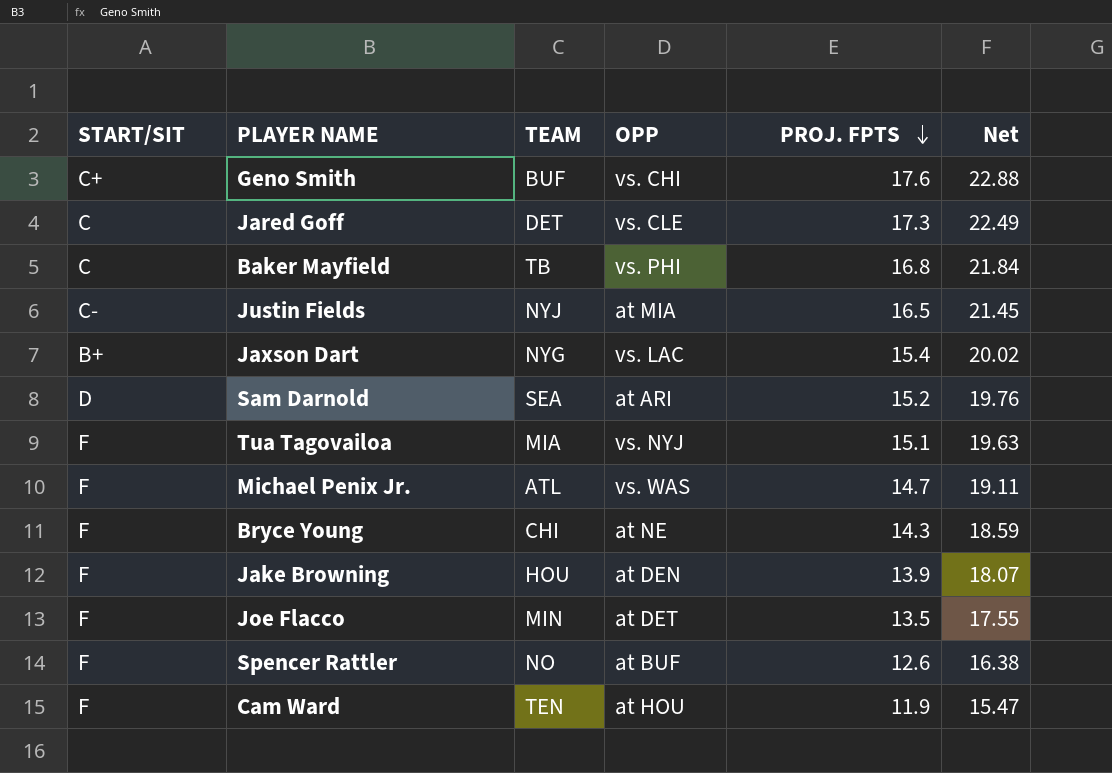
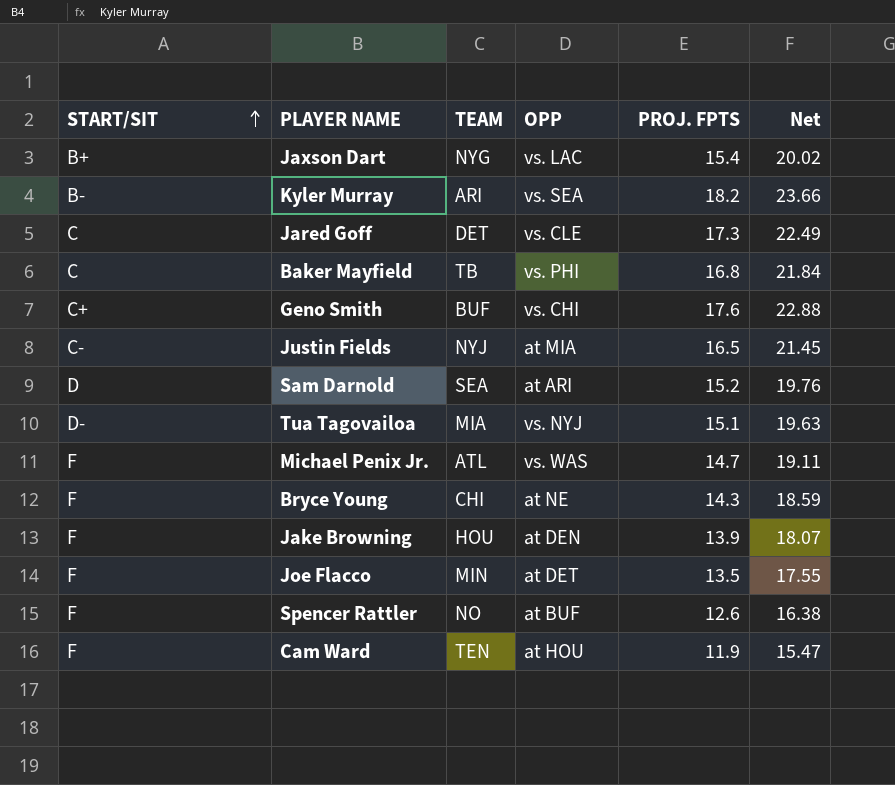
row order: PROJ. FPTS descending -> START/SIT ascending
row Kyler Murray: none -> B- | ARI | vs. SEA | 18.2 | 23.66
Tua Tagovailoa | START/SIT: F -> D-

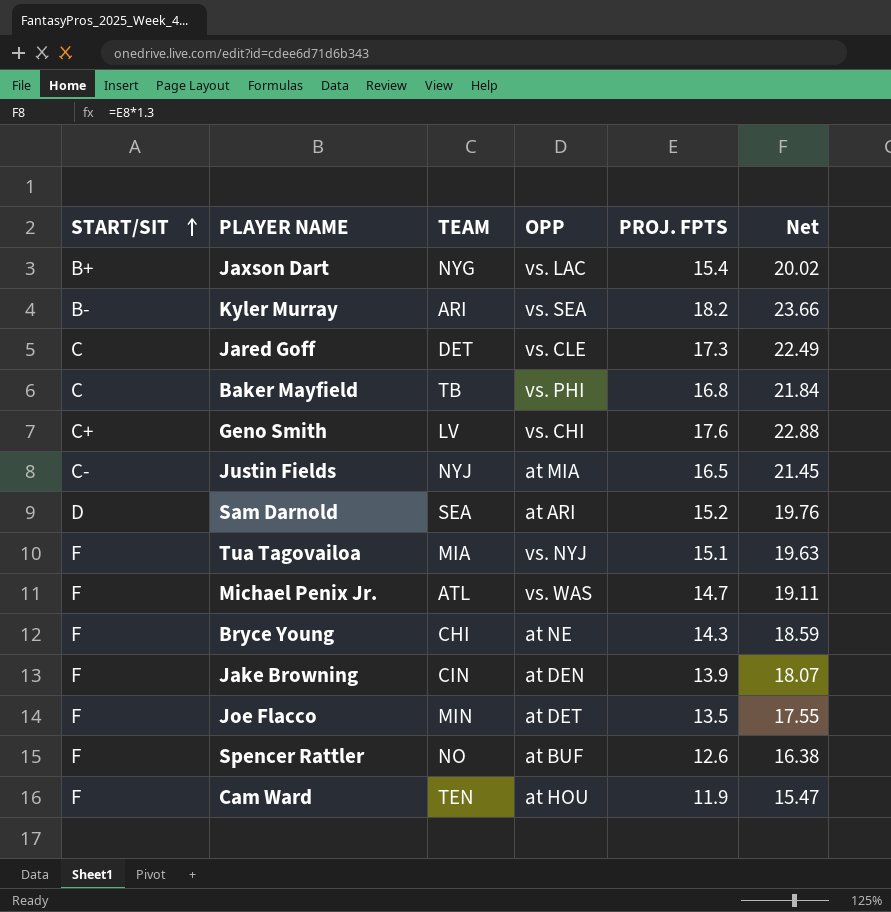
Geno Smith | TEAM: BUF -> LV
Tua Tagovailoa | START/SIT: D- -> F
Jake Browning | TEAM: HOU -> CIN

